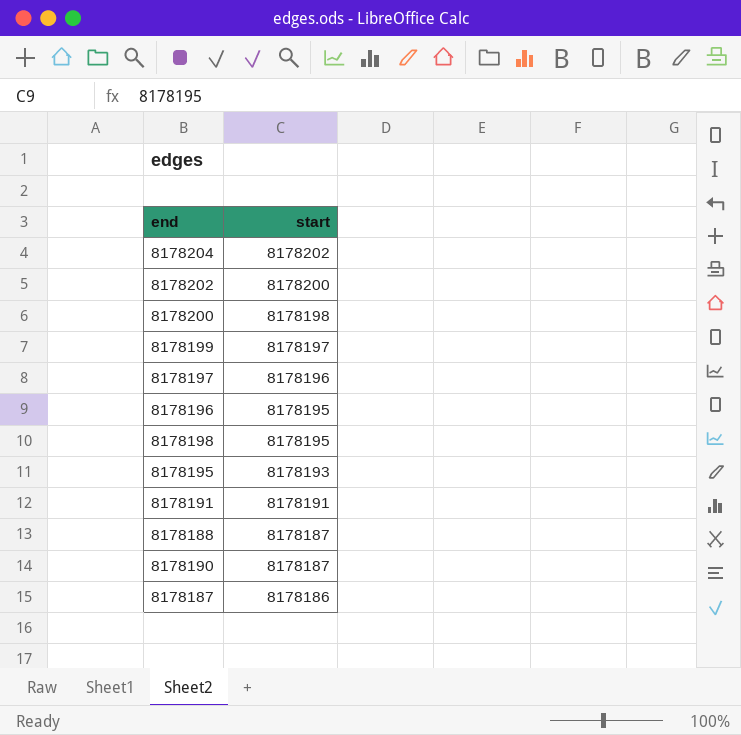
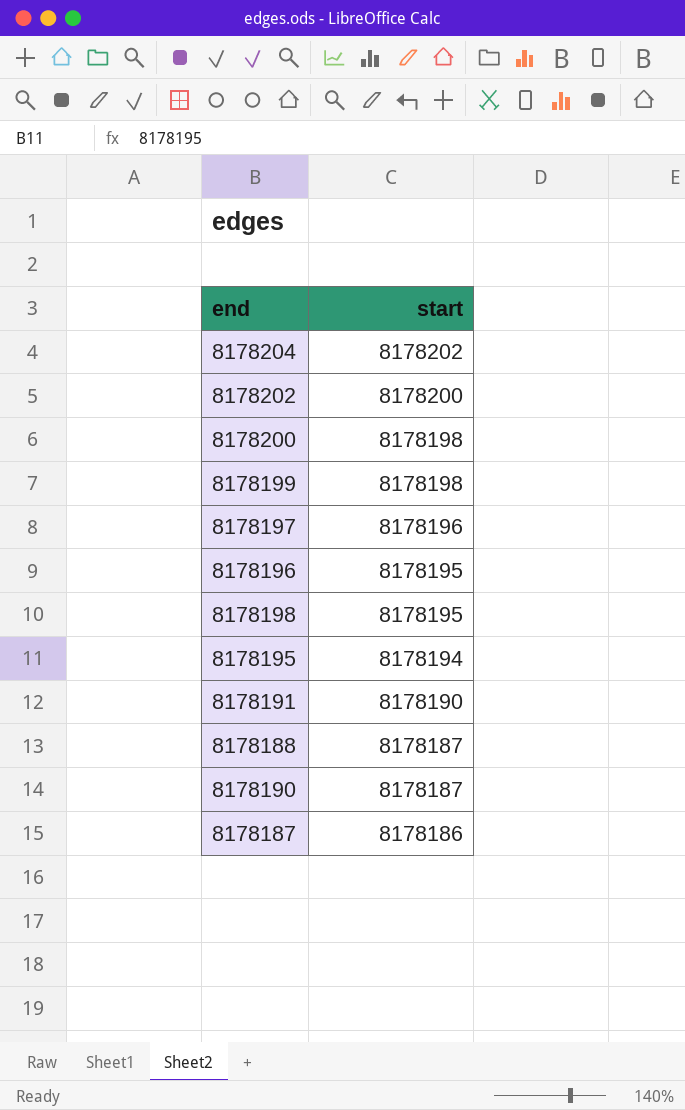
8178199 | start: 8178197 -> 8178198
8178195 | start: 8178193 -> 8178194
8178191 | start: 8178191 -> 8178190

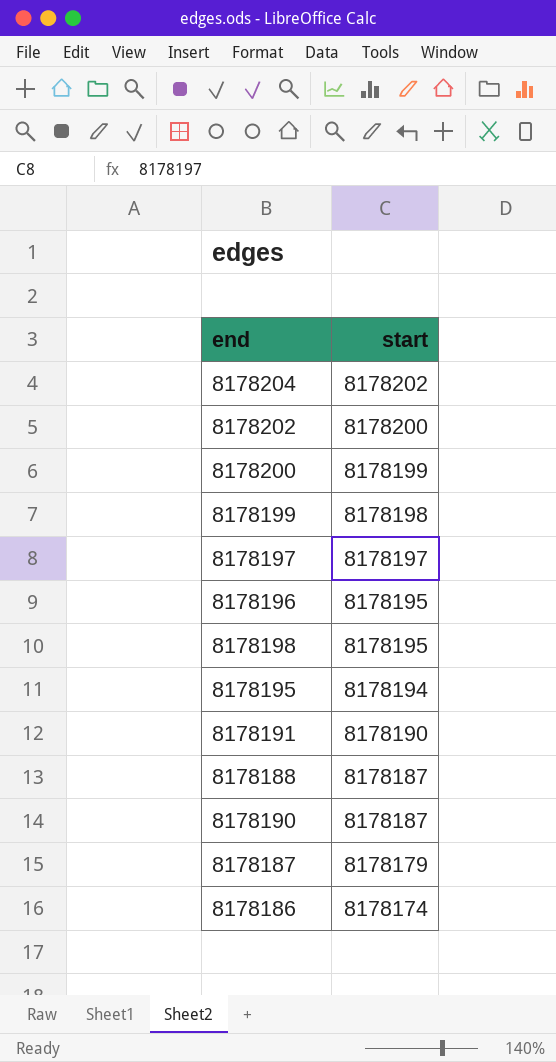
8178200 | start: 8178198 -> 8178199
8178197 | start: 8178196 -> 8178197
8178187 | start: 8178186 -> 8178179
row 8178186: none -> 8178174

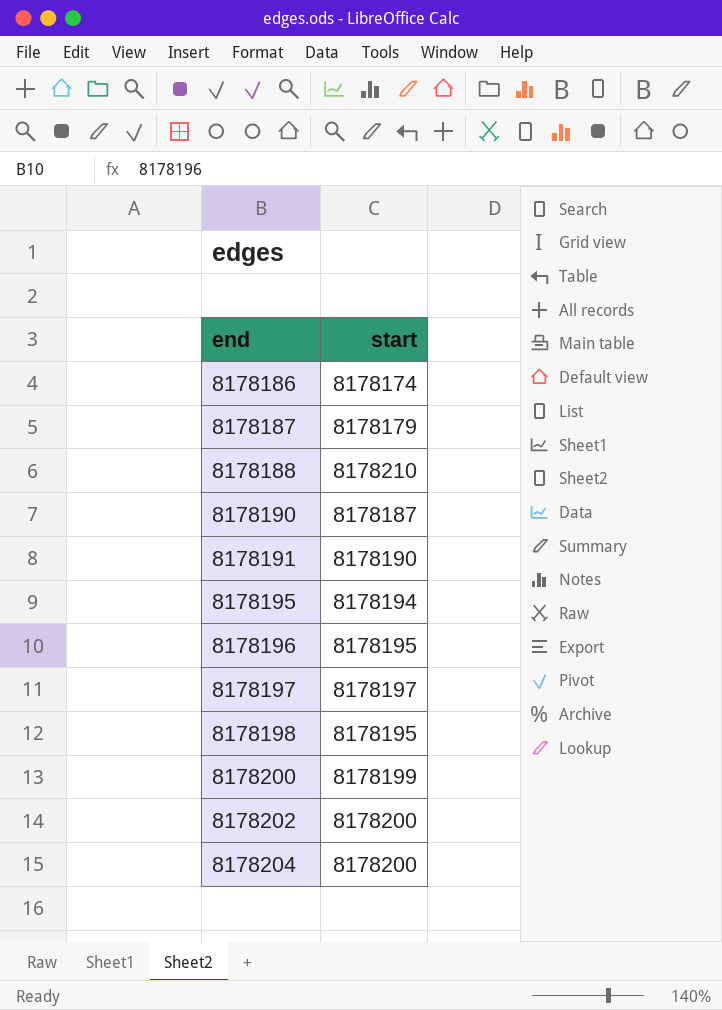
row order: start descending -> end ascending
row 8178199: 8178198 -> none
8178188 | start: 8178187 -> 8178210
8178204 | start: 8178202 -> 8178200

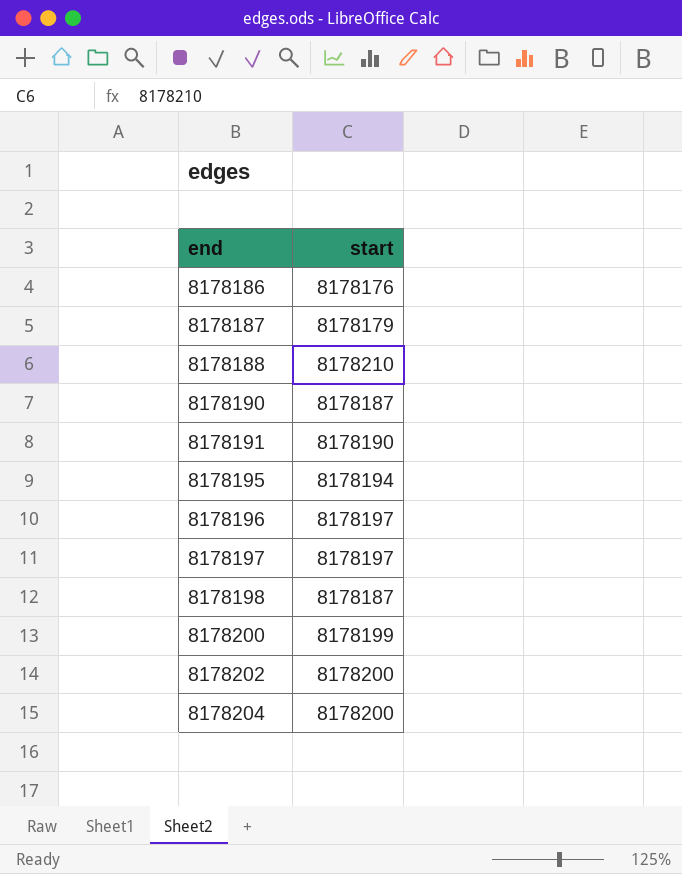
8178186 | start: 8178174 -> 8178176
8178196 | start: 8178195 -> 8178197
8178198 | start: 8178195 -> 8178187

